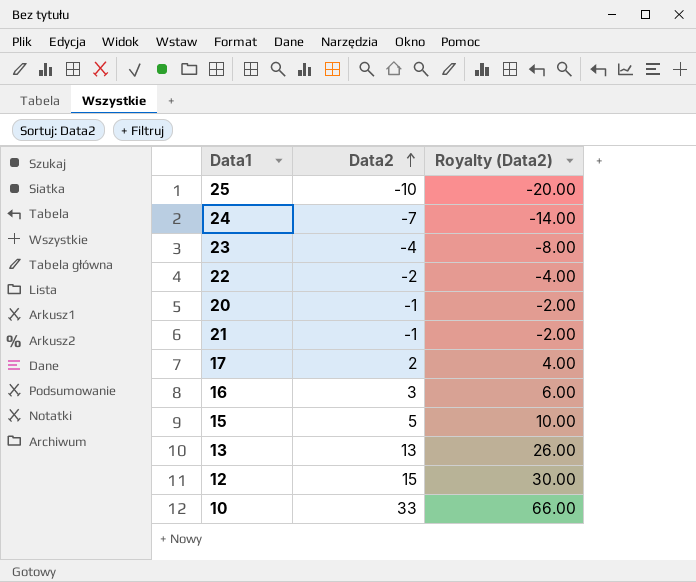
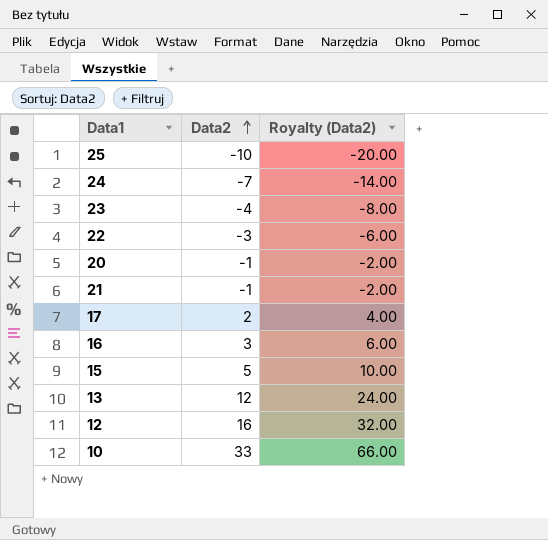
22 | Data2: -2 -> -3
22 | Royalty (Data2): -4.00 -> -6.00
13 | Data2: 13 -> 12
13 | Royalty (Data2): 26.00 -> 24.00
12 | Data2: 15 -> 16
12 | Royalty (Data2): 30.00 -> 32.00

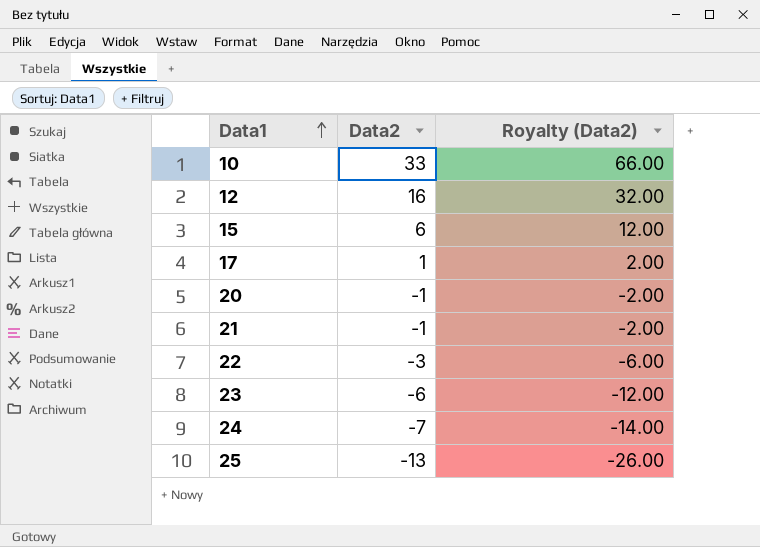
row order: Data2 ascending -> Data1 ascending
row 16: 3 | 6.00 -> none
row 13: 12 | 24.00 -> none
15 | Data2: 5 -> 6
15 | Royalty (Data2): 10.00 -> 12.00
17 | Data2: 2 -> 1
17 | Royalty (Data2): 4.00 -> 2.00
23 | Data2: -4 -> -6
23 | Royalty (Data2): -8.00 -> -12.00
25 | Data2: -10 -> -13
25 | Royalty (Data2): -20.00 -> -26.00

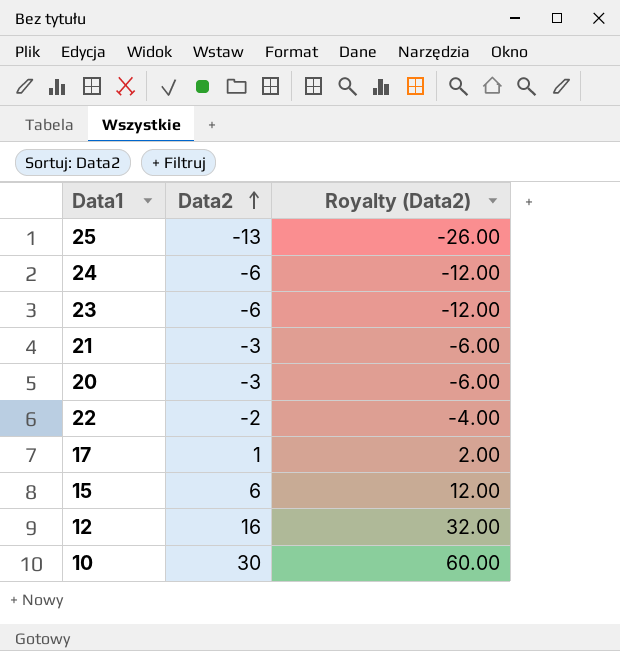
row order: Data1 ascending -> Data2 ascending
24 | Data2: -7 -> -6
24 | Royalty (Data2): -14.00 -> -12.00
21 | Data2: -1 -> -3
21 | Royalty (Data2): -2.00 -> -6.00
20 | Data2: -1 -> -3
20 | Royalty (Data2): -2.00 -> -6.00
22 | Data2: -3 -> -2
22 | Royalty (Data2): -6.00 -> -4.00
10 | Data2: 33 -> 30
10 | Royalty (Data2): 66.00 -> 60.00

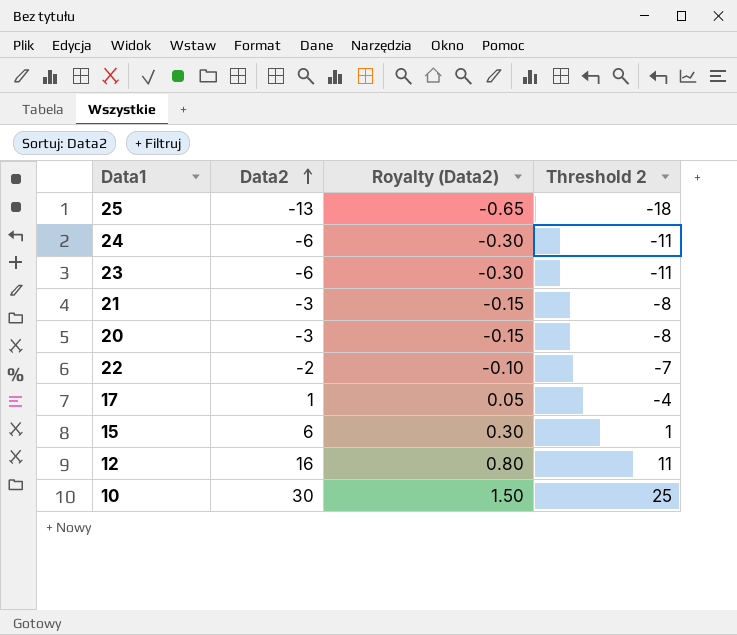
column Royalty (Data2) | formula: [Data2] * 2 -> [Data2] * 0.05
column Threshold 2 | formula: none -> [Data2] - 5

